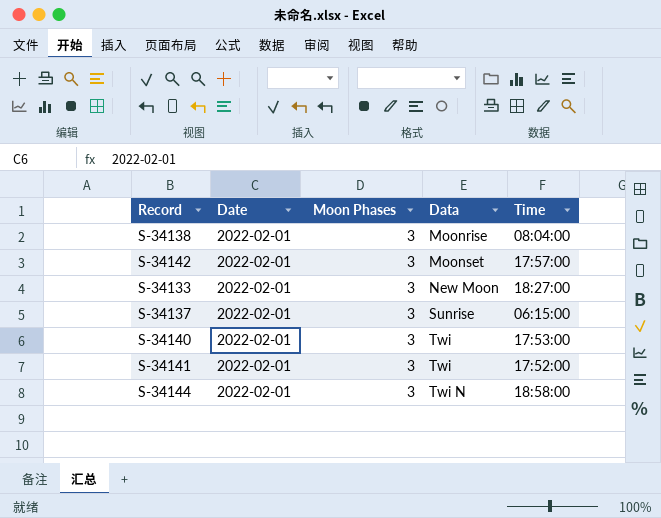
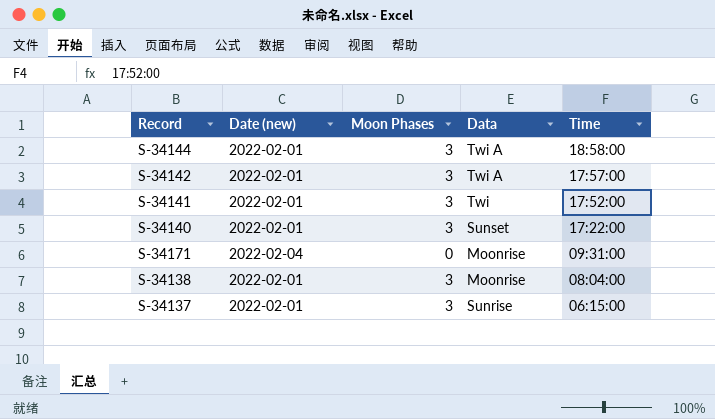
row order: Data ascending -> Time descending
column name: Date -> Date (new)
row S-34133: 2022-02-01 | 3 | New Moon | 18:27:00 -> none
S-34144 | Data: Twi N -> Twi A
S-34142 | Data: Moonset -> Twi A
S-34140 | Data: Twi -> Sunset
S-34140 | Time: 17:53:00 -> 17:22:00
row S-34171: none -> 2022-02-04 | 0 | Moonrise | 09:31:00

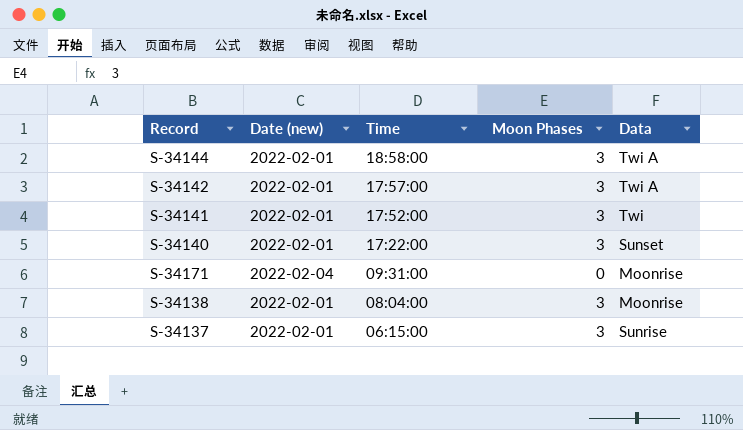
column Time | position: 5 -> 3

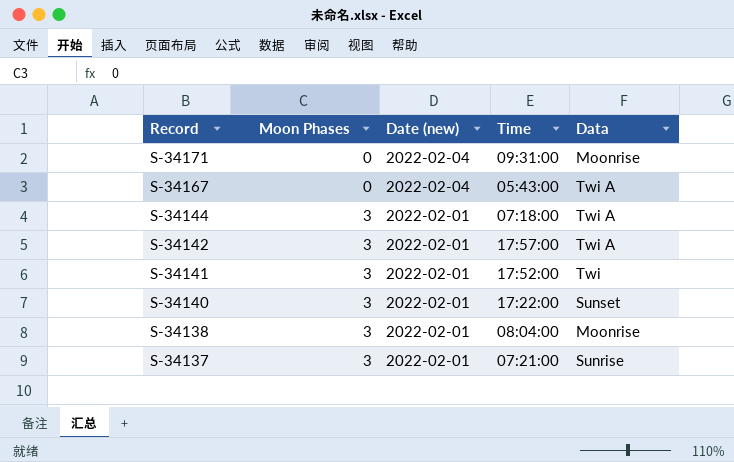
row order: Time descending -> Record descending
column Moon Phases | position: 4 -> 2
row S-34167: none -> 0 | 2022-02-04 | 05:43:00 | Twi A
S-34144 | Time: 18:58:00 -> 07:18:00
S-34137 | Time: 06:15:00 -> 07:21:00

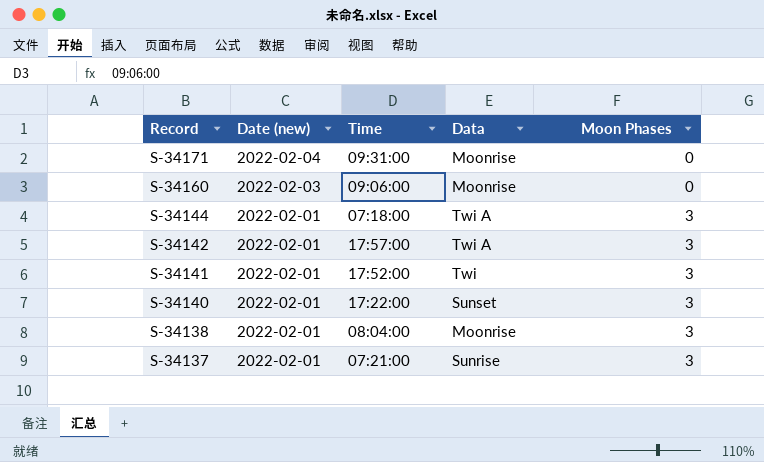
column Moon Phases | position: 2 -> 5
row S-34167: 0 | 2022-02-04 | 05:43:00 | Twi A -> none
row S-34160: none -> 2022-02-03 | 09:06:00 | Moonrise | 0

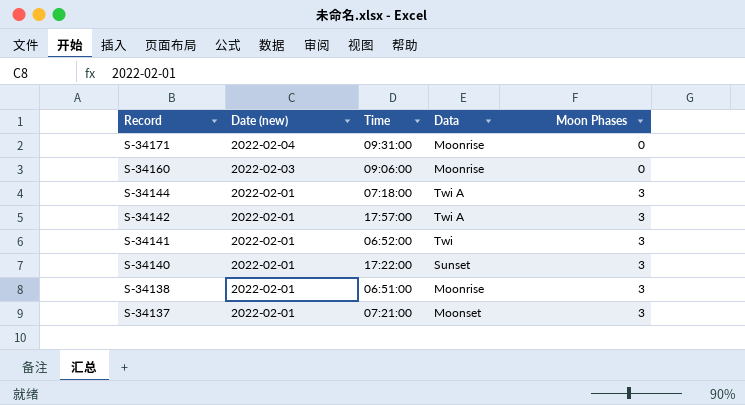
S-34141 | Time: 17:52:00 -> 06:52:00
S-34138 | Time: 08:04:00 -> 06:51:00
S-34137 | Data: Sunrise -> Moonset

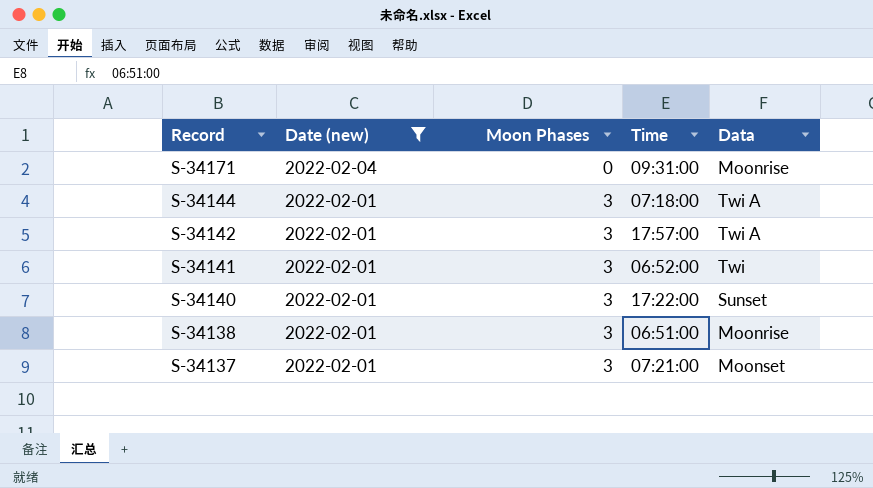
filter: none -> Date (new) != 2022-02-03
column Moon Phases | position: 5 -> 3

